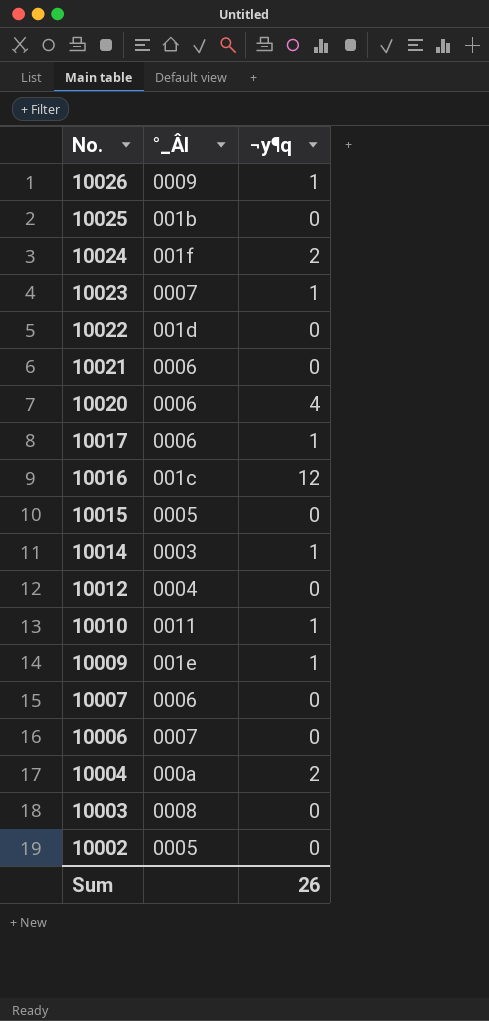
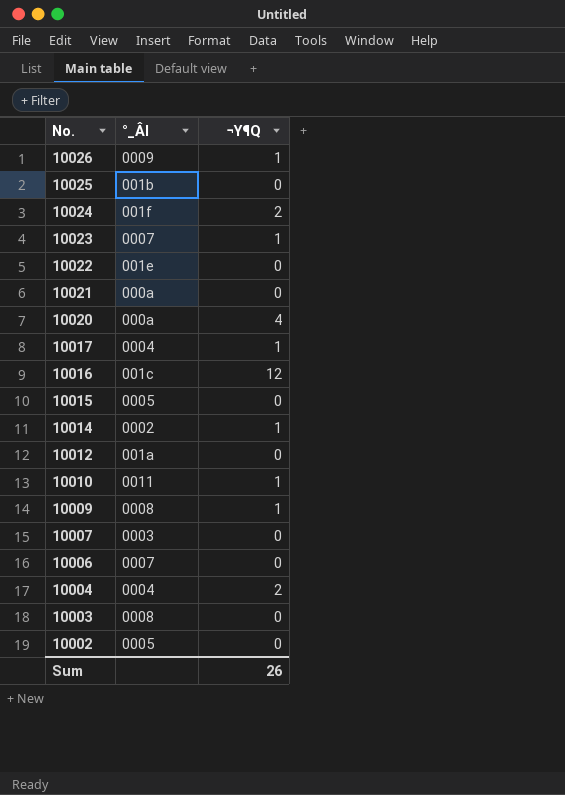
column name: ¬y¶q -> ¬Y¶Q
10022 | °_ÂI: 001d -> 001e
10021 | °_ÂI: 0006 -> 000a
10020 | °_ÂI: 0006 -> 000a
10017 | °_ÂI: 0006 -> 0004
10014 | °_ÂI: 0003 -> 0002
10012 | °_ÂI: 0004 -> 001a
10009 | °_ÂI: 001e -> 0008
10007 | °_ÂI: 0006 -> 0003
10004 | °_ÂI: 000a -> 0004

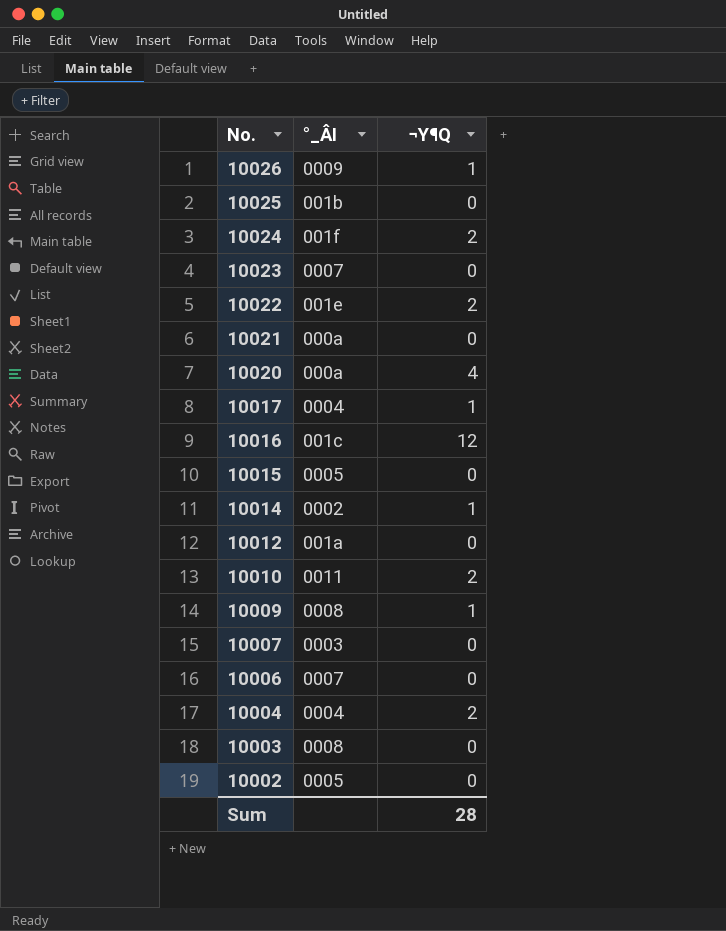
10023 | ¬Y¶Q: 1 -> 0
10022 | ¬Y¶Q: 0 -> 2
10010 | ¬Y¶Q: 1 -> 2
Sum | ¬Y¶Q: 26 -> 28

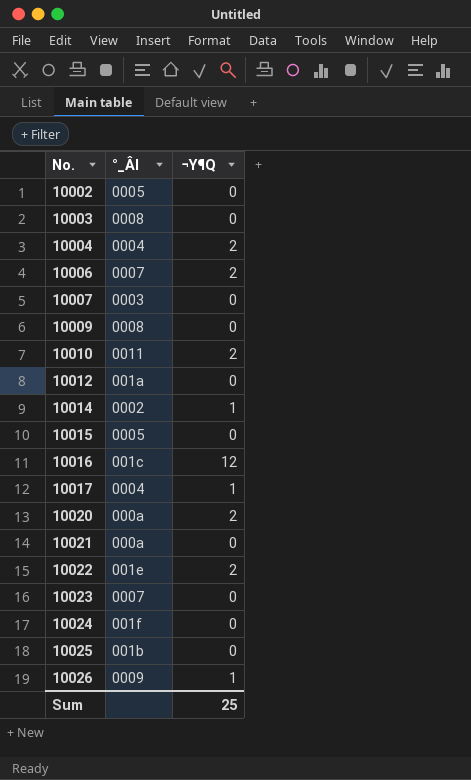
row order: No. descending -> No. ascending
10006 | ¬Y¶Q: 0 -> 2
10009 | ¬Y¶Q: 1 -> 0
10020 | ¬Y¶Q: 4 -> 2
10024 | ¬Y¶Q: 2 -> 0
Sum | ¬Y¶Q: 28 -> 25

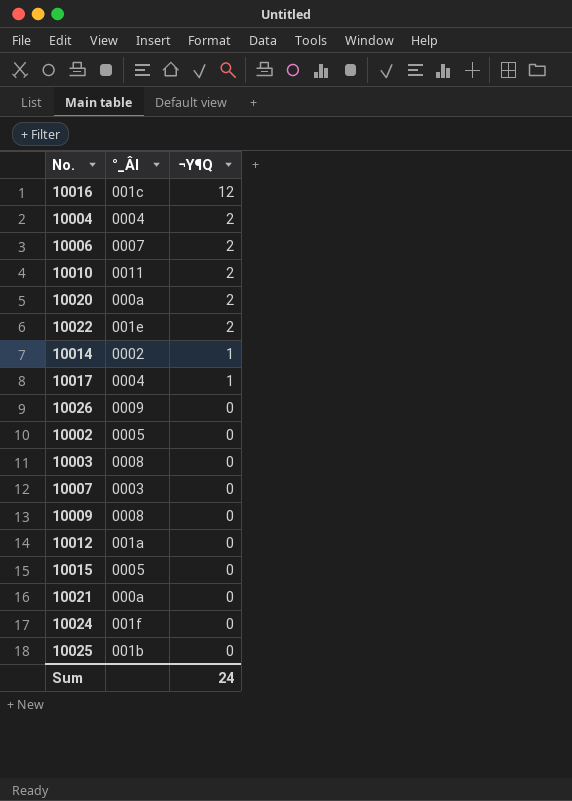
row order: No. ascending -> ¬Y¶Q descending
row 10023: 0007 | 0 -> none
10026 | ¬Y¶Q: 1 -> 0
Sum | ¬Y¶Q: 25 -> 24

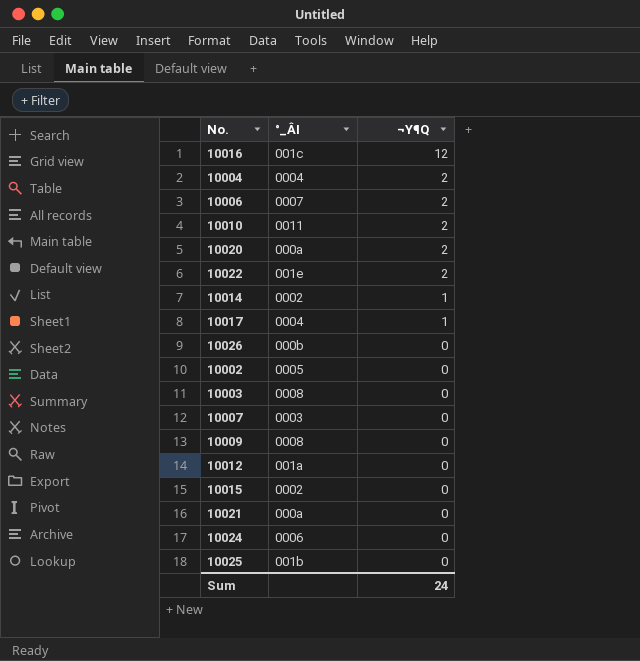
10026 | °_ÂI: 0009 -> 000b
10015 | °_ÂI: 0005 -> 0002
10024 | °_ÂI: 001f -> 0006

